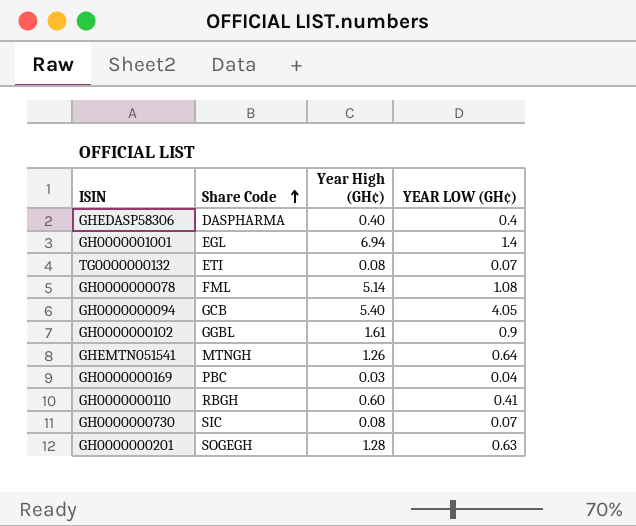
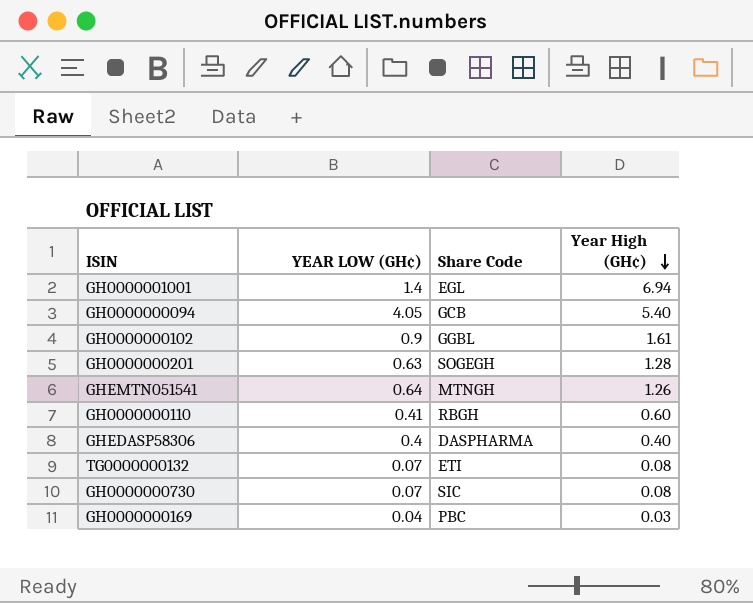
row order: Share Code ascending -> Year High (GH¢) descending
column YEAR LOW (GH¢) | position: 4 -> 2
row GH0000000078: FML | 5.14 | 1.08 -> none

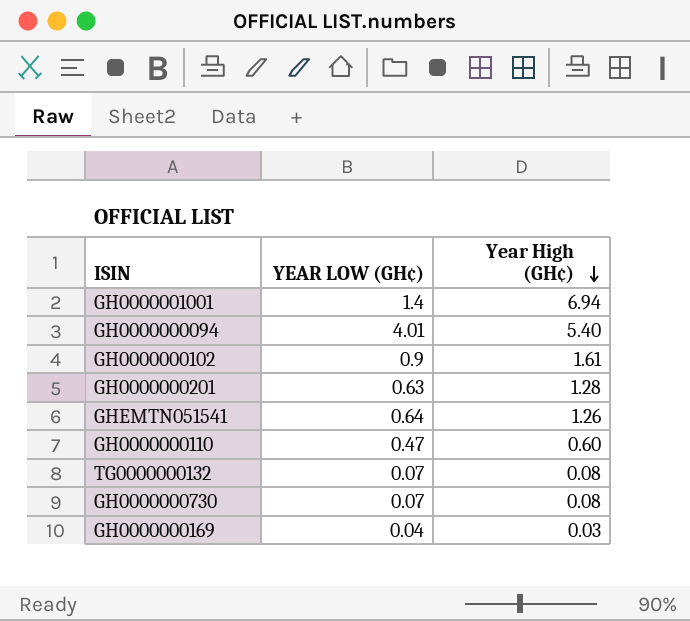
column Share Code | position: 3 -> none
row GHEDASP58306: 0.4 | DASPHARMA | 0.40 -> none
GH0000000094 | YEAR LOW (GH¢): 4.05 -> 4.01
GH0000000110 | YEAR LOW (GH¢): 0.41 -> 0.47

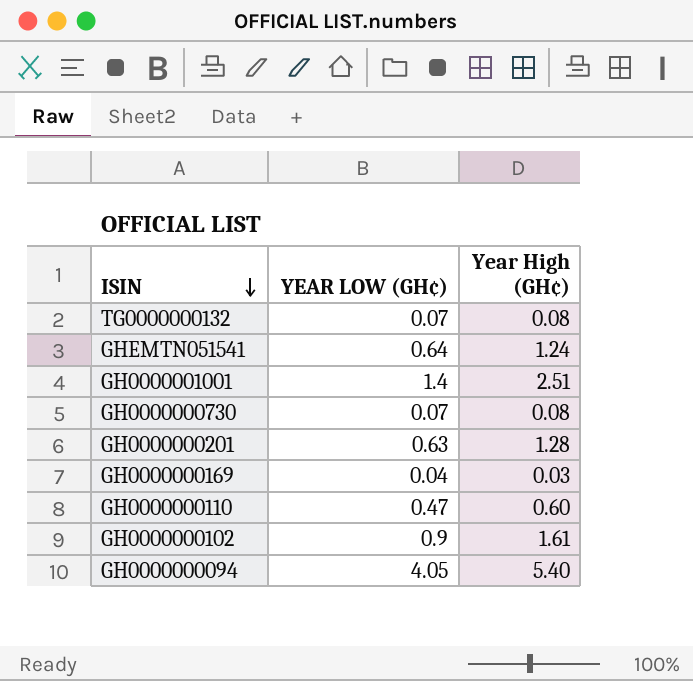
row order: Year High (GH¢) descending -> ISIN descending
GHEMTN051541 | Year High (GH¢): 1.26 -> 1.24
GH0000001001 | Year High (GH¢): 6.94 -> 2.51
GH0000000094 | YEAR LOW (GH¢): 4.01 -> 4.05

